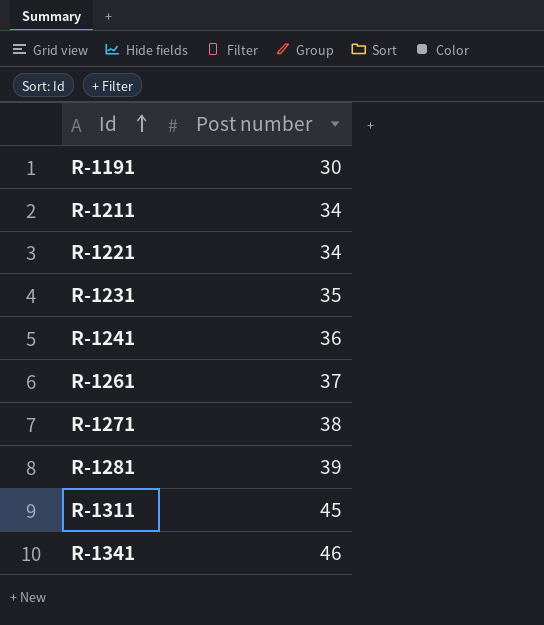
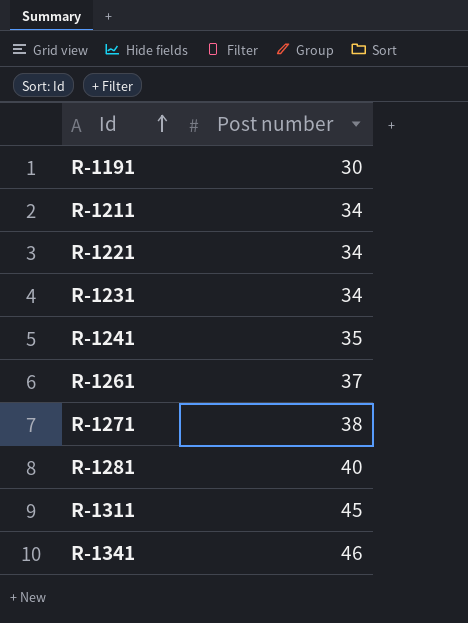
R-1231 | Post number: 35 -> 34
R-1241 | Post number: 36 -> 35
R-1281 | Post number: 39 -> 40

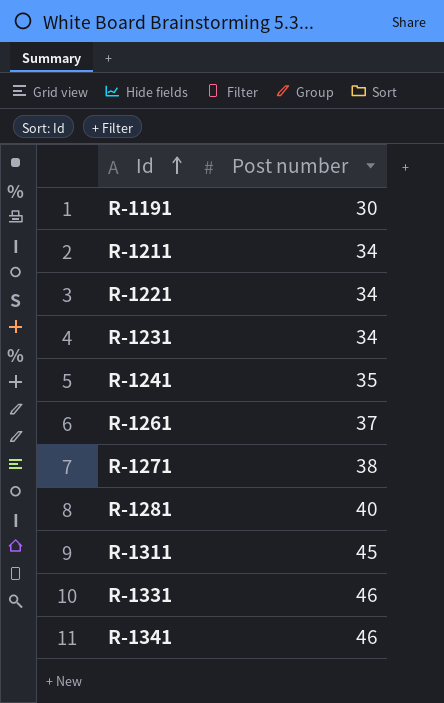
row R-1331: none -> 46

